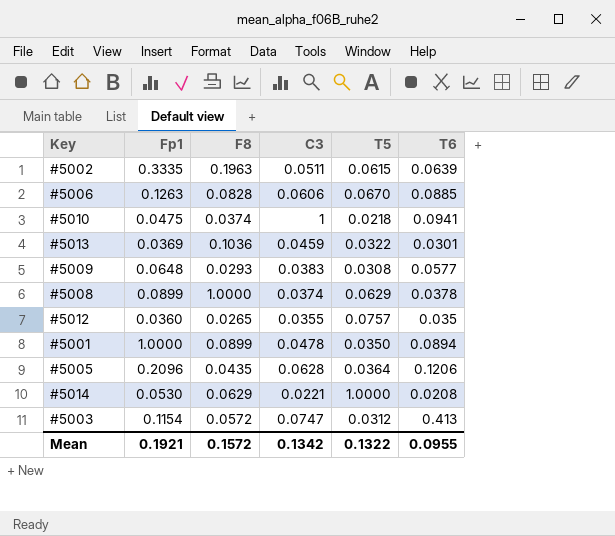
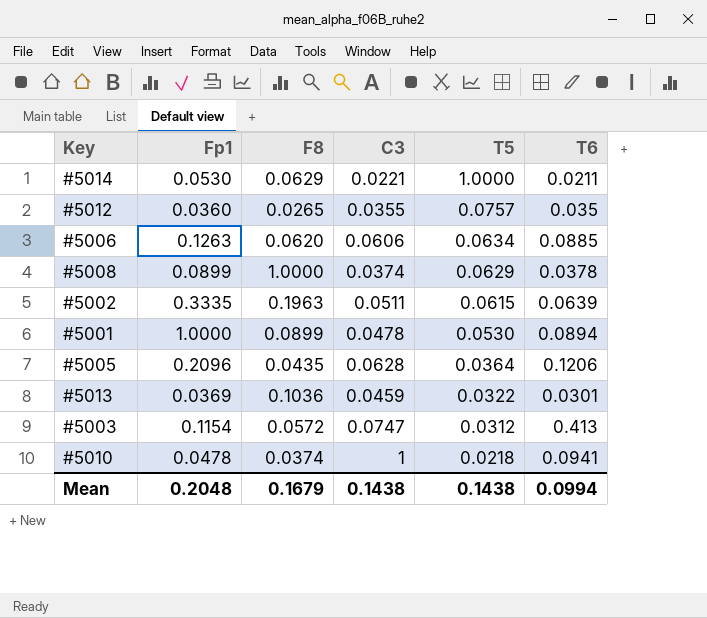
row order: none -> T5 descending
row #5009: 0.0648 | 0.0293 | 0.0383 | 0.0308 | 0.0577 -> none
#5014 | T6: 0.0208 -> 0.0211
#5006 | F8: 0.0828 -> 0.0620
#5006 | T5: 0.0670 -> 0.0634
#5001 | T5: 0.0350 -> 0.0530
#5010 | Fp1: 0.0475 -> 0.0478
Mean | Fp1: 0.1921 -> 0.2048
Mean | F8: 0.1572 -> 0.1679
Mean | C3: 0.1342 -> 0.1438
Mean | T5: 0.1322 -> 0.1438
Mean | T6: 0.0955 -> 0.0994

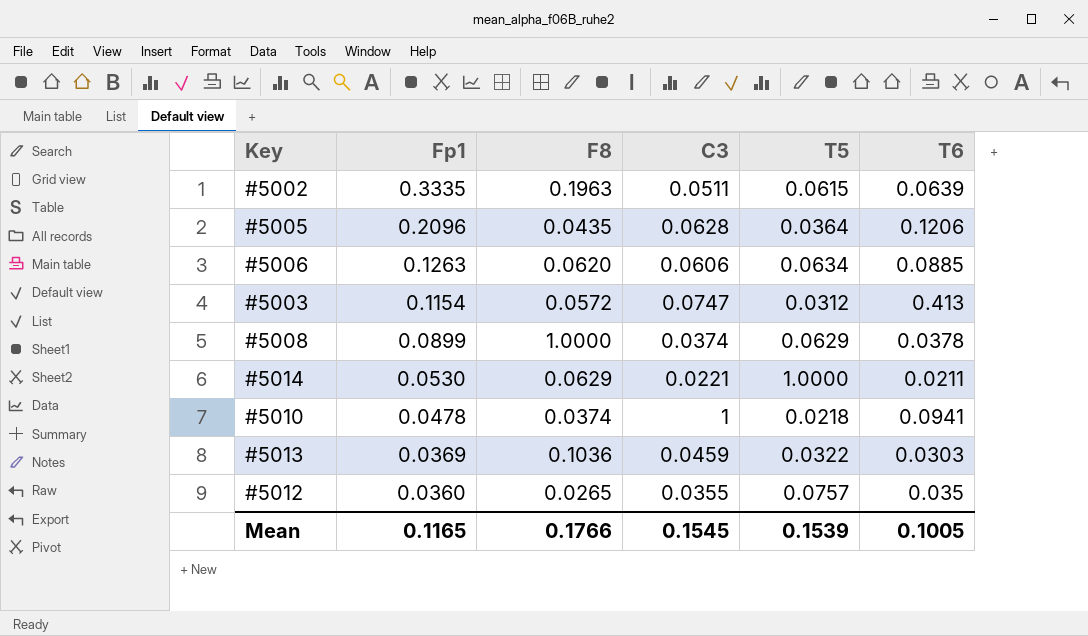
row order: T5 descending -> Fp1 descending
row #5001: 1.0000 | 0.0899 | 0.0478 | 0.0530 | 0.0894 -> none
#5013 | T6: 0.0301 -> 0.0303
Mean | Fp1: 0.2048 -> 0.1165
Mean | F8: 0.1679 -> 0.1766
Mean | C3: 0.1438 -> 0.1545
Mean | T5: 0.1438 -> 0.1539
Mean | T6: 0.0994 -> 0.1005

